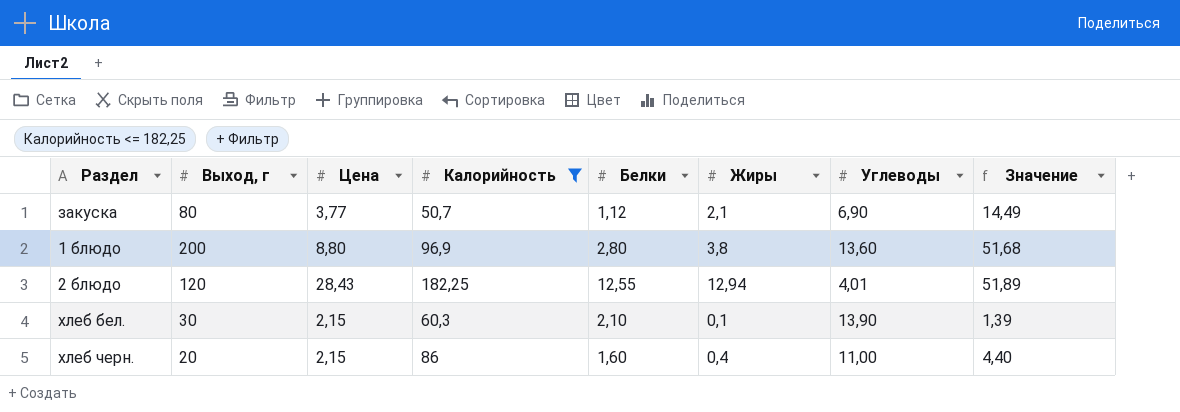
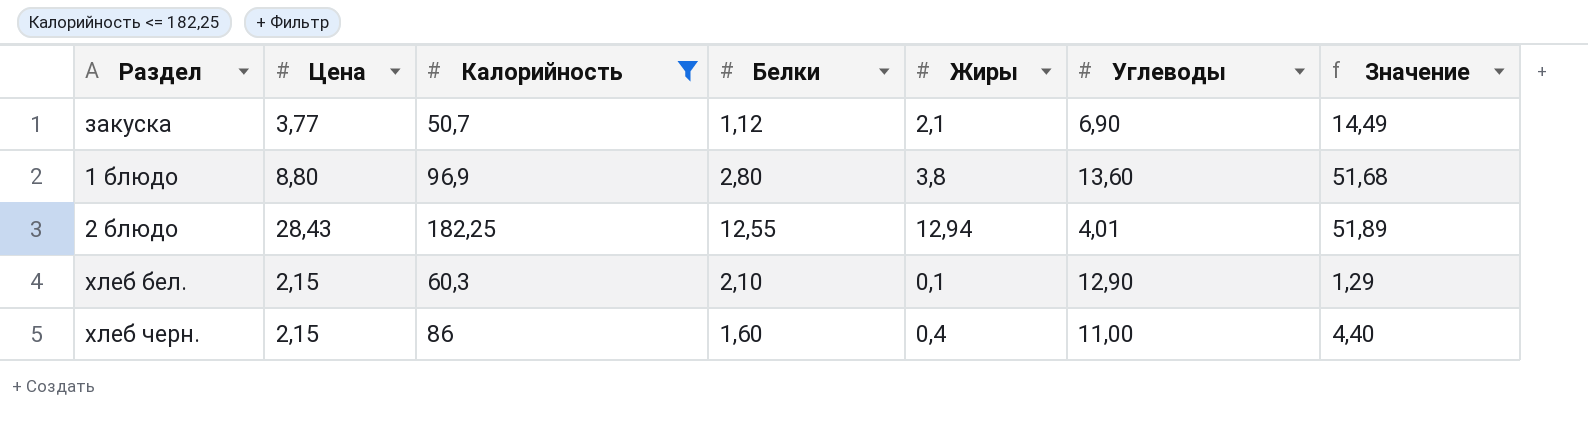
column Выход, г | position: 2 -> none
хлеб бел. | Углеводы: 13,90 -> 12,90
хлеб бел. | Значение: 1,39 -> 1,29

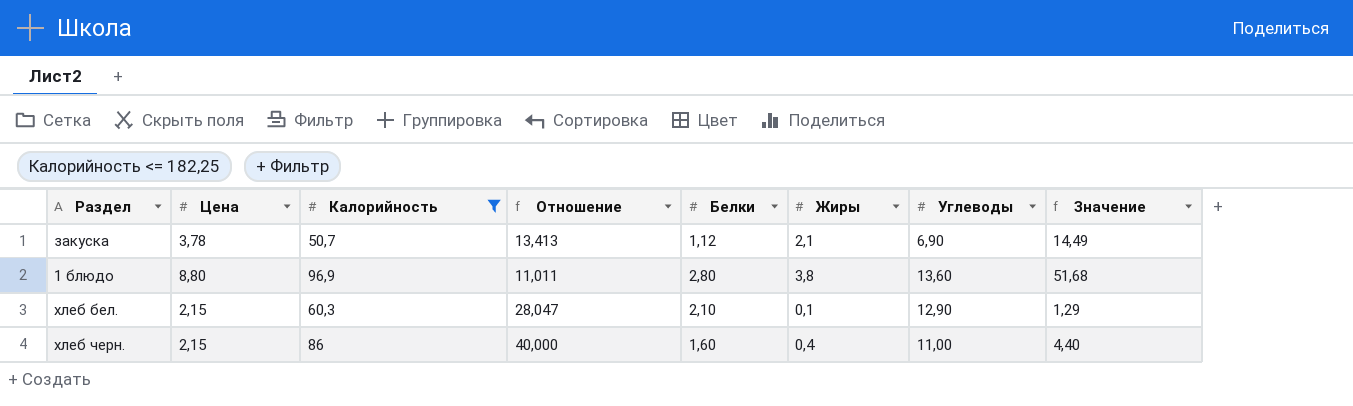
column Отношение | formula: none -> [Калорийность] / [Цена]
row 2 блюдо: 28,43 | 182,25 | 12,55 | 12,94 | 4,01 | 51,89 -> none
закуска | Цена: 3,77 -> 3,78

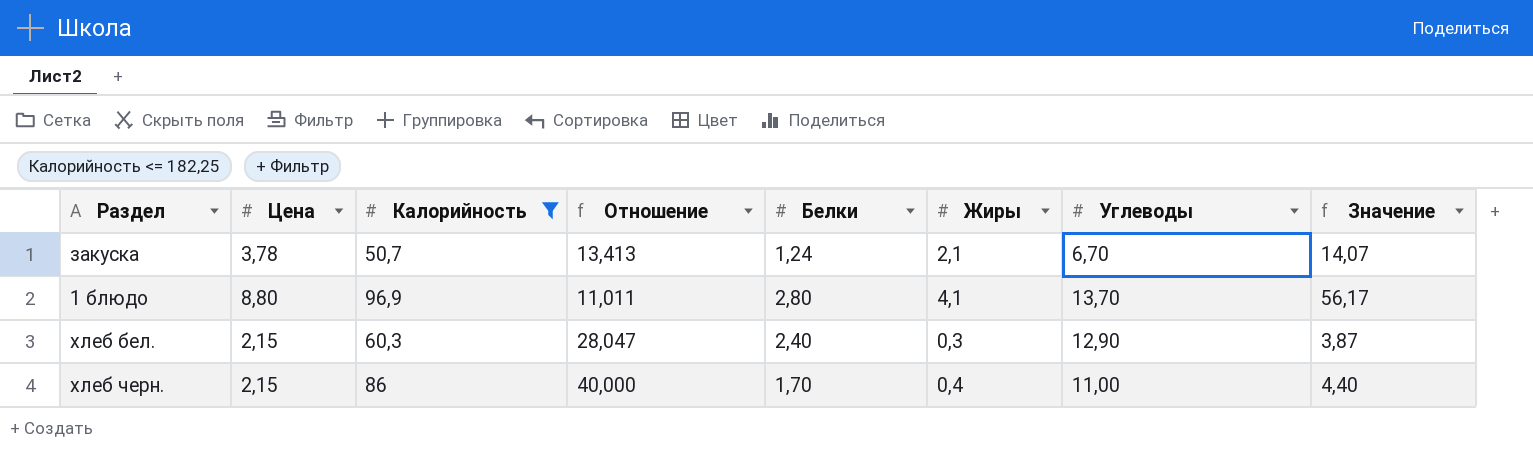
закуска | Белки: 1,12 -> 1,24
закуска | Углеводы: 6,90 -> 6,70
закуска | Значение: 14,49 -> 14,07
1 блюдо | Жиры: 3,8 -> 4,1
1 блюдо | Углеводы: 13,60 -> 13,70
1 блюдо | Значение: 51,68 -> 56,17
хлеб бел. | Белки: 2,10 -> 2,40
хлеб бел. | Жиры: 0,1 -> 0,3
хлеб бел. | Значение: 1,29 -> 3,87
хлеб черн. | Белки: 1,60 -> 1,70

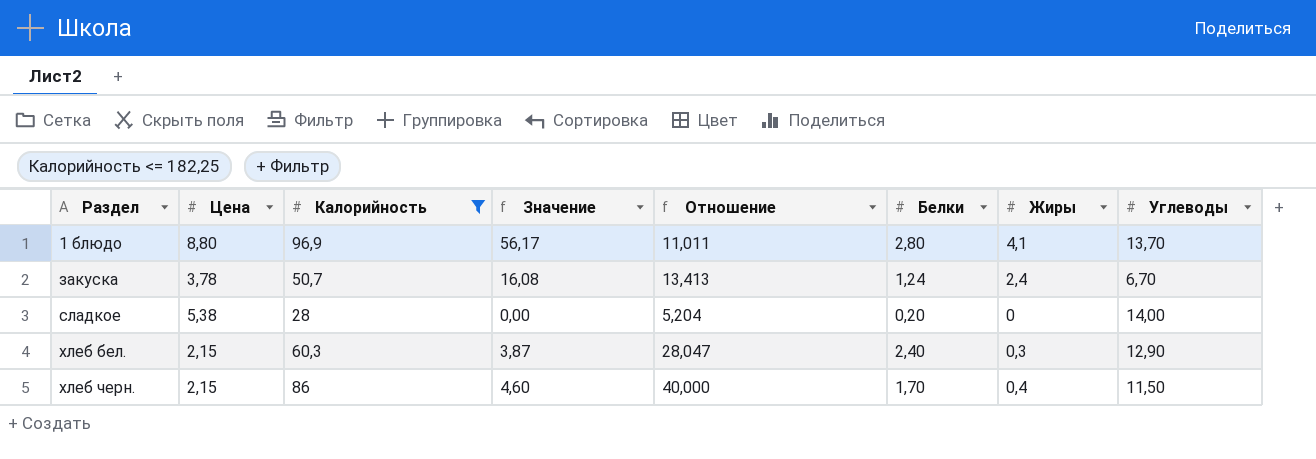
row order: none -> Раздел ascending
column Значение | position: 8 -> 4
закуска | Значение: 14,07 -> 16,08
закуска | Жиры: 2,1 -> 2,4
row сладкое: none -> 5,38 | 28 | 0,00 | 5,204 | 0,20 | 0 | 14,00
хлеб черн. | Значение: 4,40 -> 4,60
хлеб черн. | Углеводы: 11,00 -> 11,50

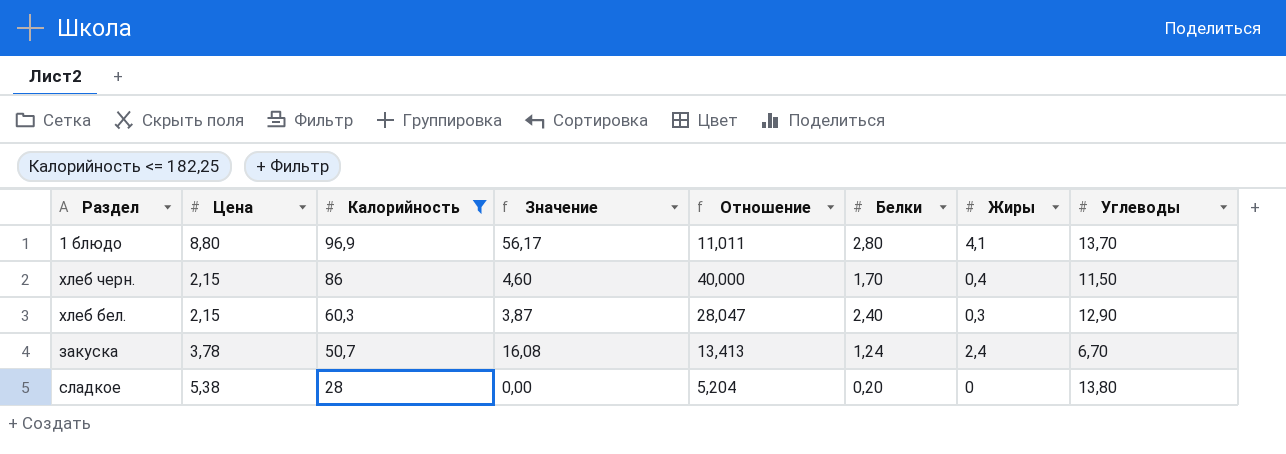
row order: Раздел ascending -> Калорийность descending
сладкое | Углеводы: 14,00 -> 13,80

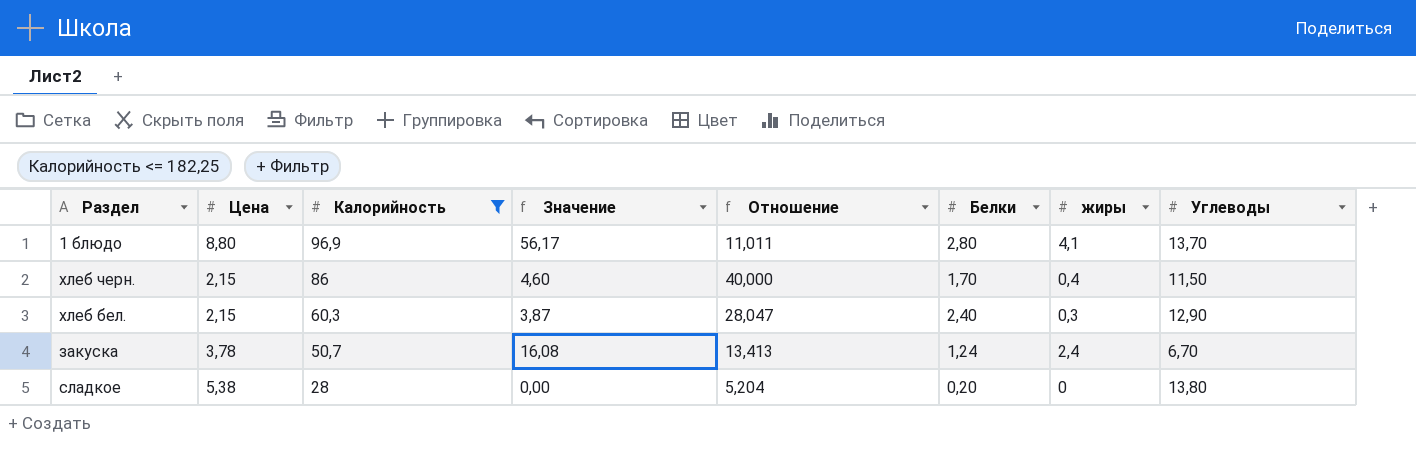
column name: Жиры -> жиры

